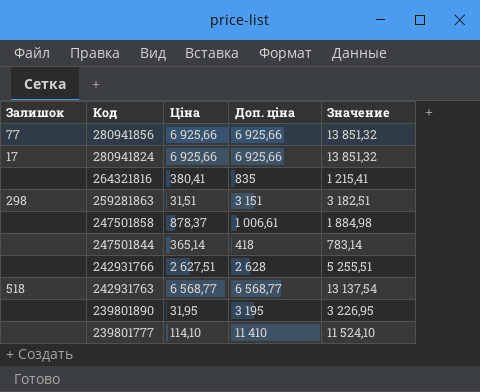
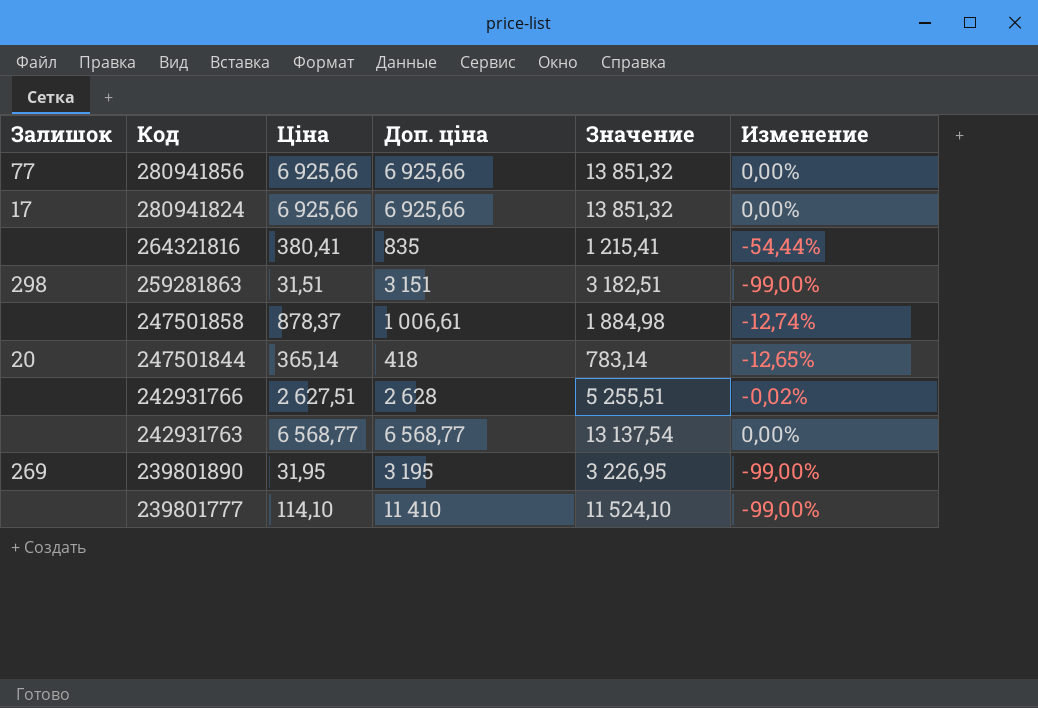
column Изменение | formula: none -> ([Ціна] - [Доп. ціна]) / [Доп. ціна]
247501844 | Залишок: none -> 20
242931763 | Залишок: 518 -> none
239801890 | Залишок: none -> 269

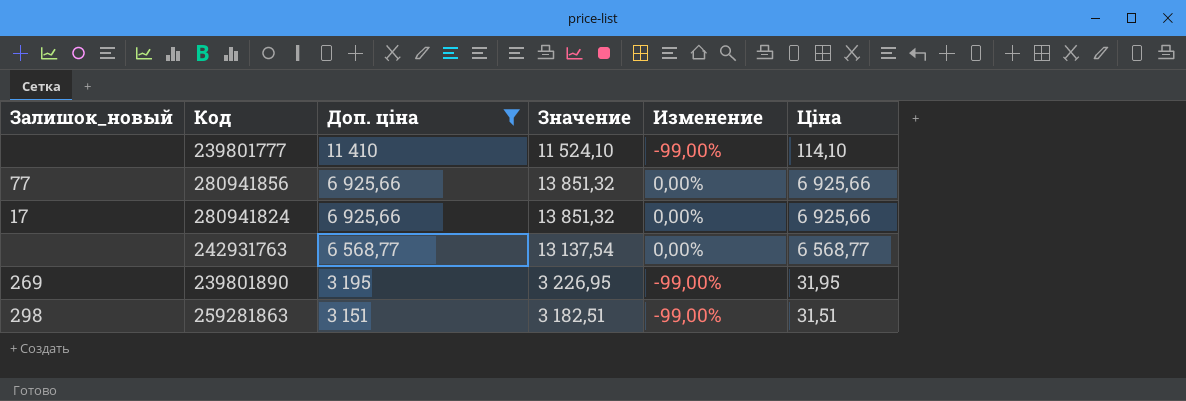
filter: none -> Доп. ціна >= 3 151
row order: Код descending -> Доп. ціна descending
column name: Залишок -> Залишок_новый
column Ціна | position: 3 -> 6

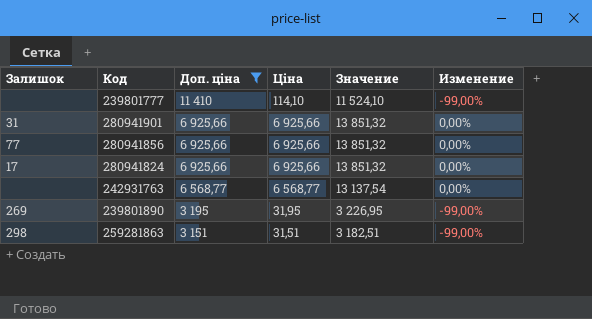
column name: Залишок_новый -> Залишок
column Ціна | position: 6 -> 4
row 280941901: none -> 31 | 6 925,66 | 6 925,66 | 13 851,32 | 0,00%

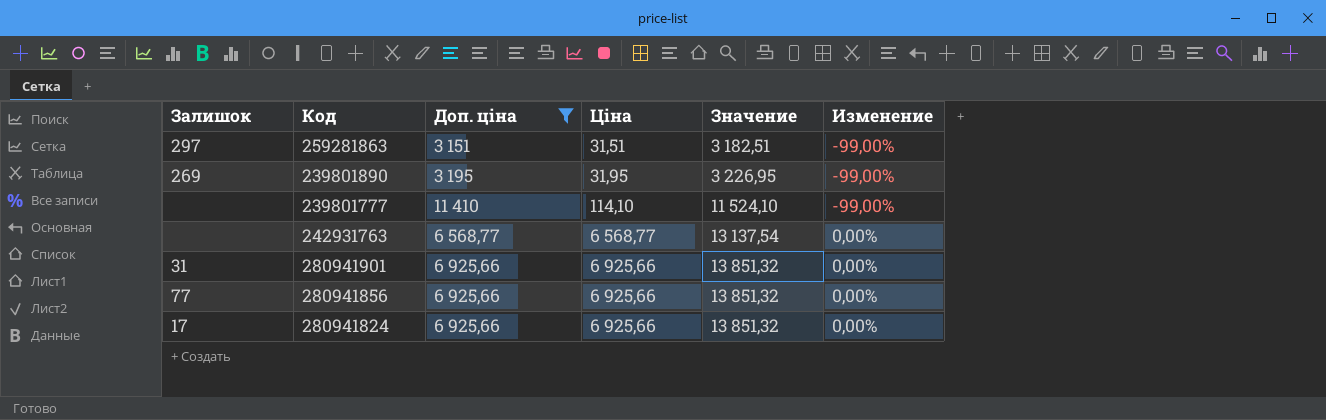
row order: Доп. ціна descending -> Ціна ascending
259281863 | Залишок: 298 -> 297

